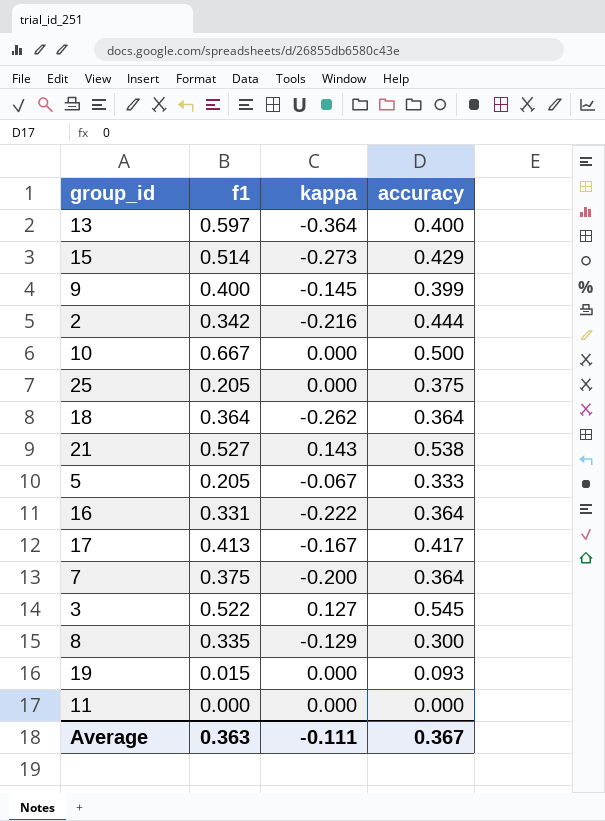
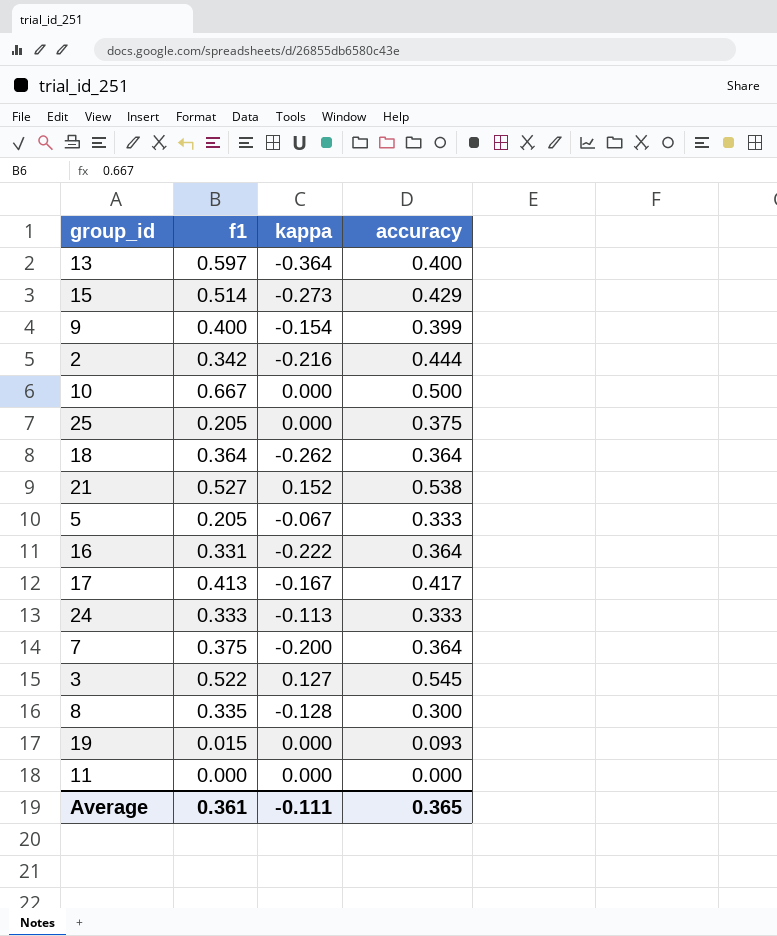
9 | kappa: -0.145 -> -0.154
21 | kappa: 0.143 -> 0.152
row 24: none -> 0.333 | -0.113 | 0.333
8 | kappa: -0.129 -> -0.128
Average | f1: 0.363 -> 0.361
Average | accuracy: 0.367 -> 0.365

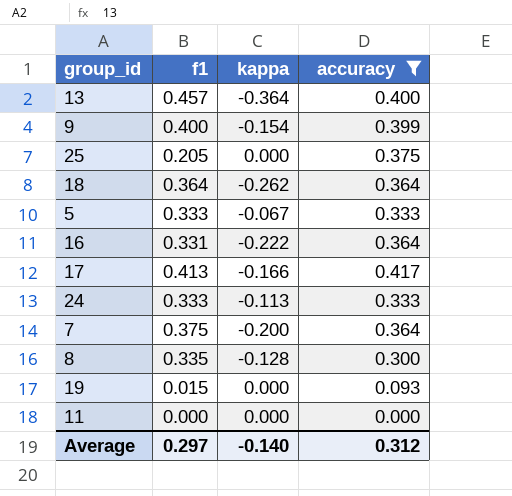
filter: none -> accuracy <= 0.417
13 | f1: 0.597 -> 0.457
5 | f1: 0.205 -> 0.333
17 | kappa: -0.167 -> -0.166
Average | f1: 0.361 -> 0.297
Average | kappa: -0.111 -> -0.140
Average | accuracy: 0.365 -> 0.312

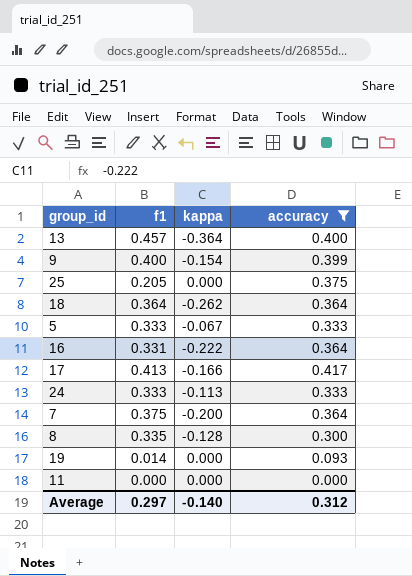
19 | f1: 0.015 -> 0.014

